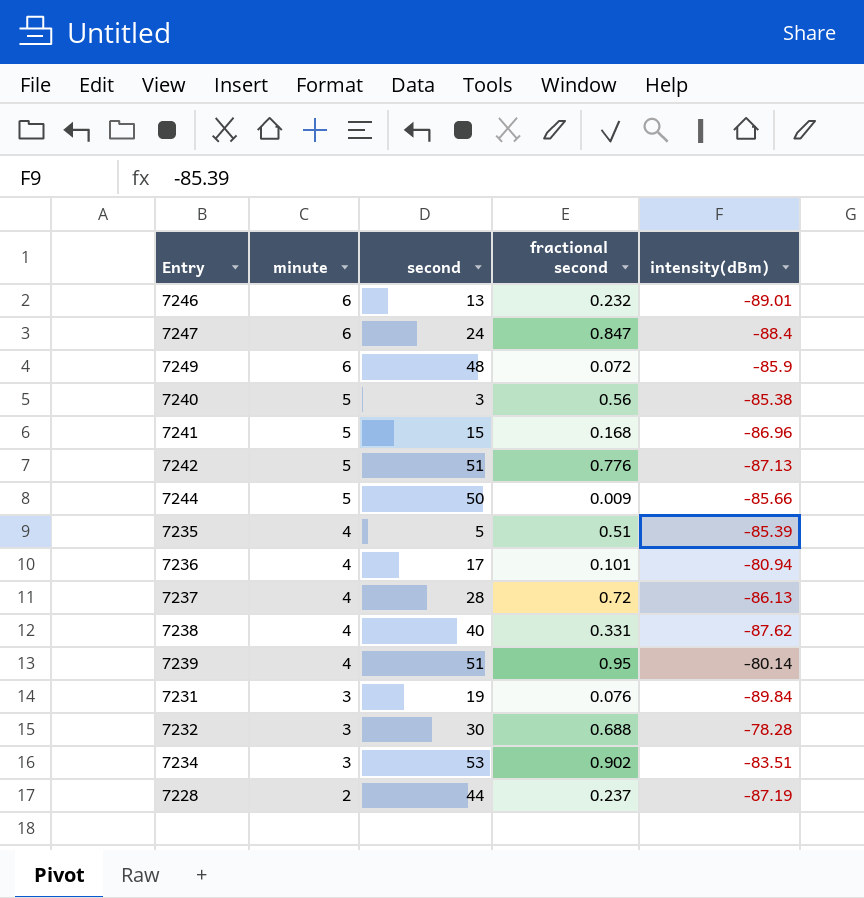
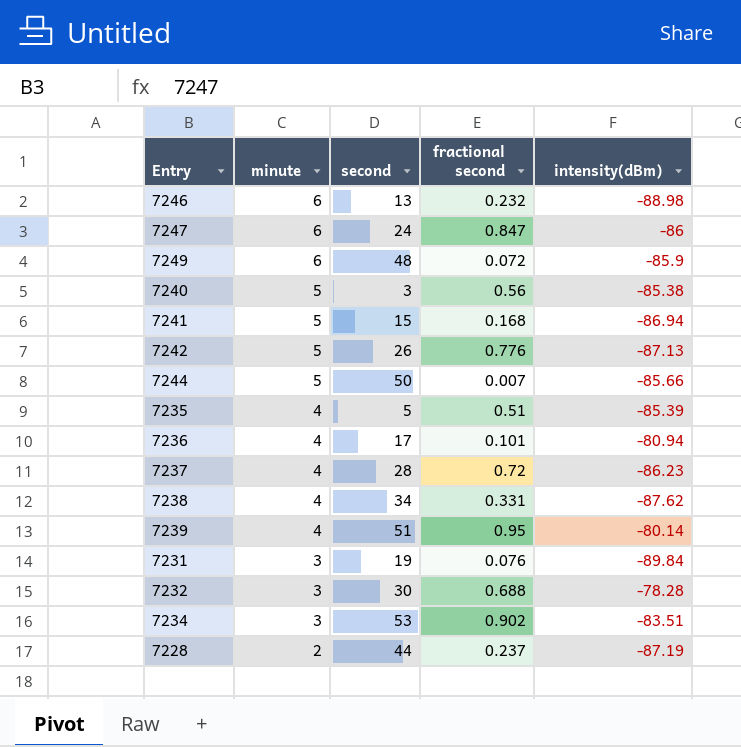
7246 | intensity(dBm): -89.01 -> -88.98
7247 | intensity(dBm): -88.4 -> -86
7241 | intensity(dBm): -86.96 -> -86.94
7242 | second: 51 -> 26
7244 | fractional second: 0.009 -> 0.007
7237 | intensity(dBm): -86.13 -> -86.23
7238 | second: 40 -> 34

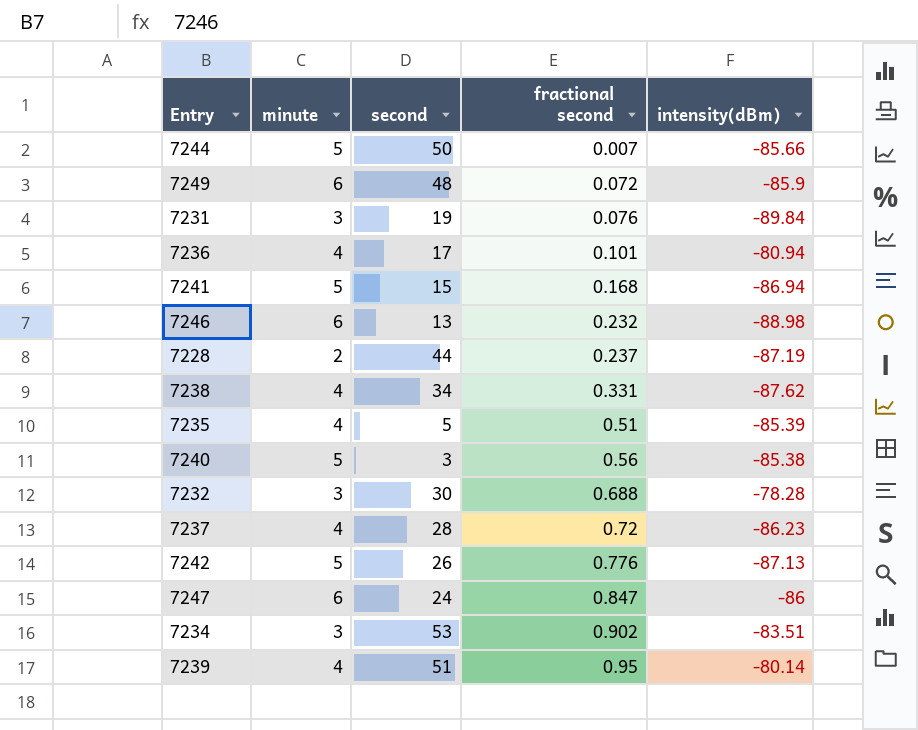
row order: minute descending -> fractional second ascending

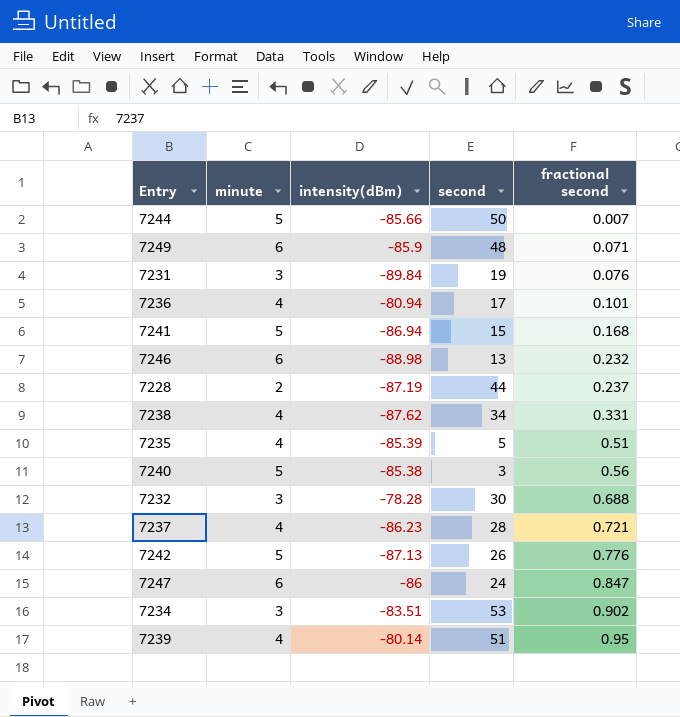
column intensity(dBm) | position: 5 -> 3
7249 | fractional second: 0.072 -> 0.071
7237 | fractional second: 0.72 -> 0.721

